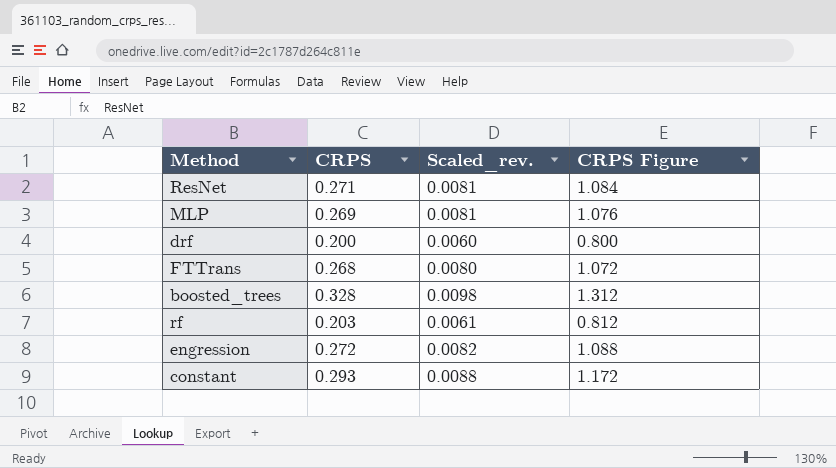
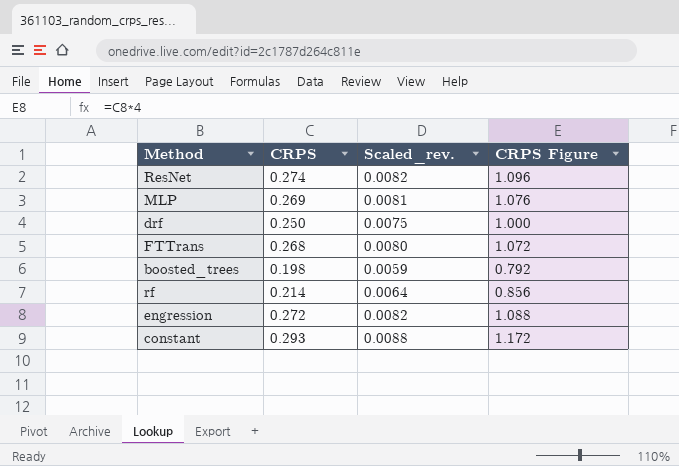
ResNet | CRPS: 0.271 -> 0.274
ResNet | Scaled_rev.: 0.0081 -> 0.0082
ResNet | CRPS Figure: 1.084 -> 1.096
drf | CRPS: 0.200 -> 0.250
drf | Scaled_rev.: 0.0060 -> 0.0075
drf | CRPS Figure: 0.800 -> 1.000
boosted_trees | CRPS: 0.328 -> 0.198
boosted_trees | Scaled_rev.: 0.0098 -> 0.0059
boosted_trees | CRPS Figure: 1.312 -> 0.792
rf | CRPS: 0.203 -> 0.214
rf | Scaled_rev.: 0.0061 -> 0.0064
rf | CRPS Figure: 0.812 -> 0.856

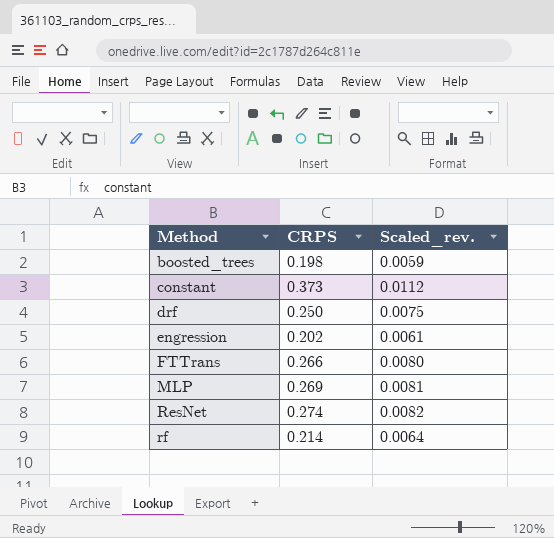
row order: none -> Method ascending
column CRPS Figure | formula: [CRPS] * 4 -> none
constant | CRPS: 0.293 -> 0.373
constant | Scaled_rev.: 0.0088 -> 0.0112
engression | CRPS: 0.272 -> 0.202
engression | Scaled_rev.: 0.0082 -> 0.0061
FTTrans | CRPS: 0.268 -> 0.266

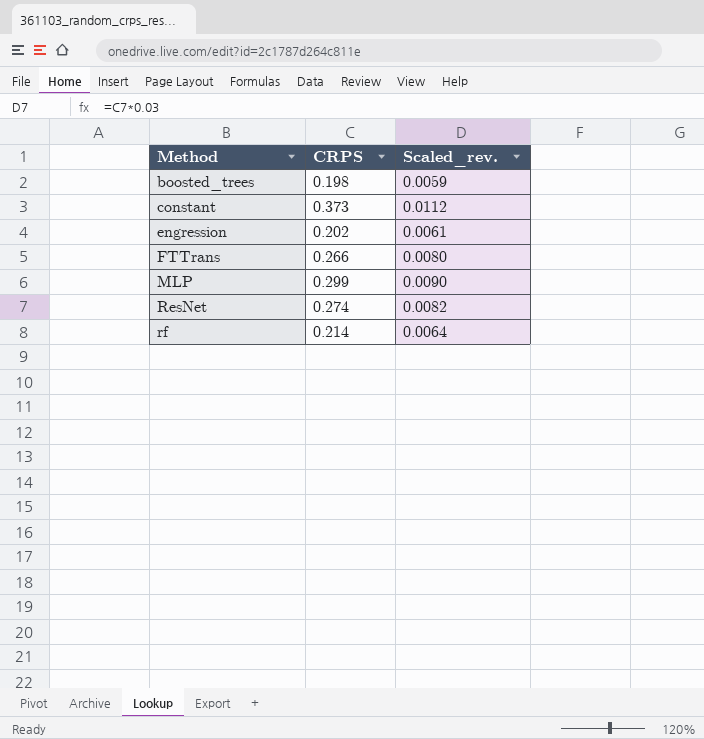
row drf: 0.250 | 0.0075 -> none
MLP | CRPS: 0.269 -> 0.299
MLP | Scaled_rev.: 0.0081 -> 0.0090

